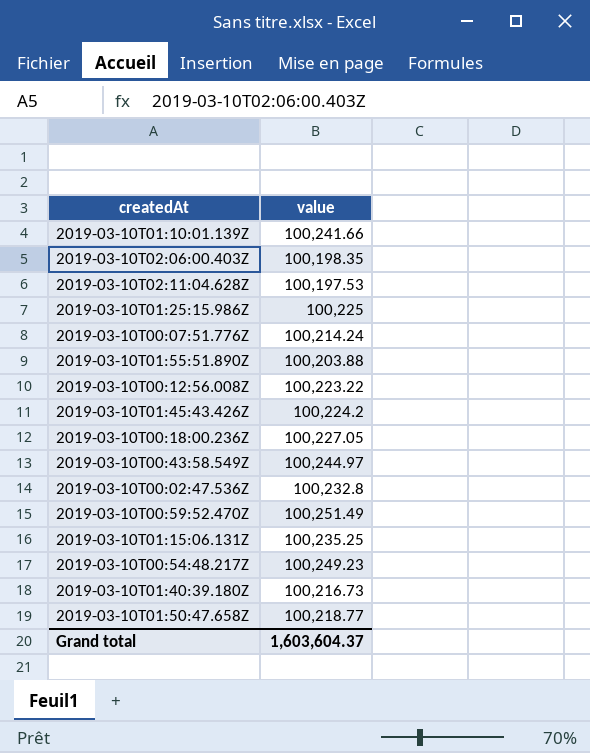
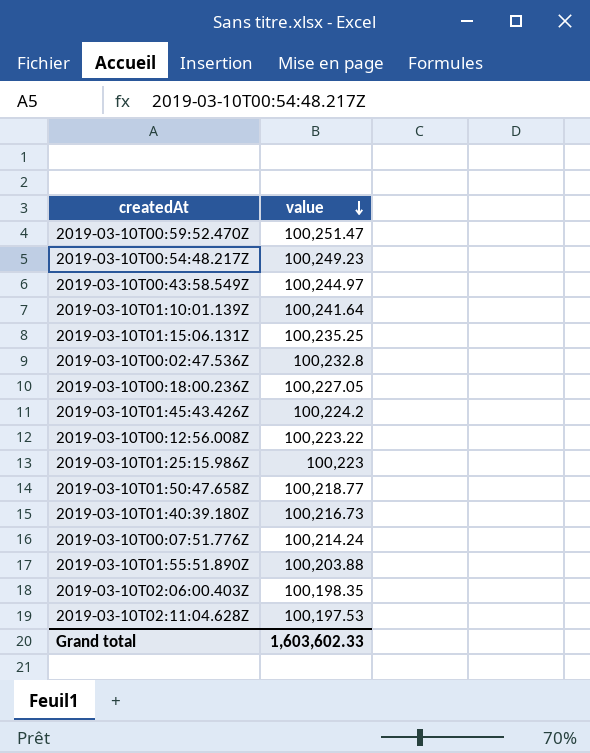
row order: none -> value descending
2019-03-10T00:59:52.470Z | value: 100,251.49 -> 100,251.47
2019-03-10T01:10:01.139Z | value: 100,241.66 -> 100,241.64
2019-03-10T01:25:15.986Z | value: 100,225 -> 100,223
Grand total | value: 1,603,604.37 -> 1,603,602.33

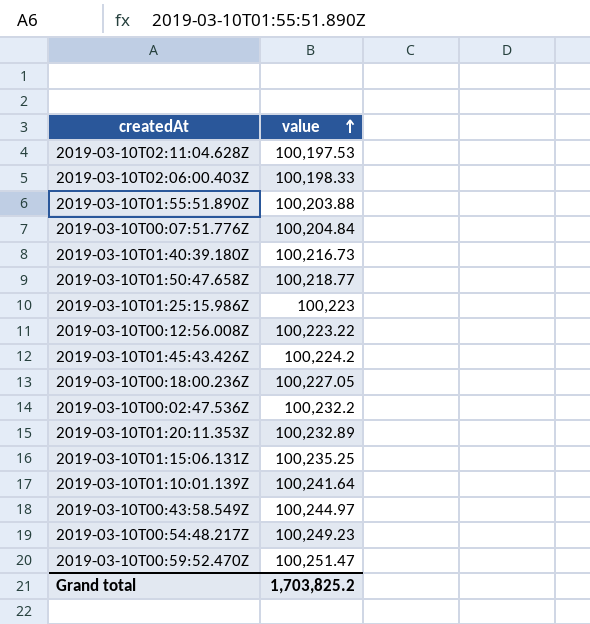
row order: value descending -> value ascending
2019-03-10T02:06:00.403Z | value: 100,198.35 -> 100,198.33
2019-03-10T00:07:51.776Z | value: 100,214.24 -> 100,204.84
2019-03-10T00:02:47.536Z | value: 100,232.8 -> 100,232.2
row 2019-03-10T01:20:11.353Z: none -> 100,232.89
Grand total | value: 1,603,602.33 -> 1,703,825.2

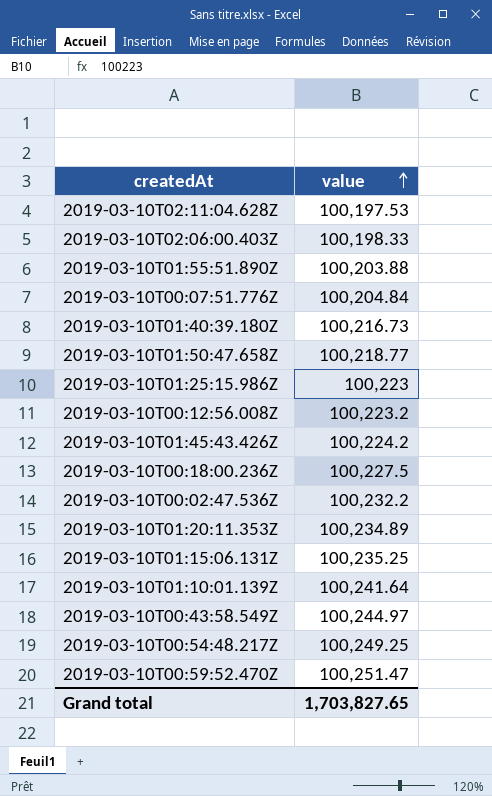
2019-03-10T00:12:56.008Z | value: 100,223.22 -> 100,223.2
2019-03-10T00:18:00.236Z | value: 100,227.05 -> 100,227.5
2019-03-10T01:20:11.353Z | value: 100,232.89 -> 100,234.89
2019-03-10T00:54:48.217Z | value: 100,249.23 -> 100,249.25
Grand total | value: 1,703,825.2 -> 1,703,827.65

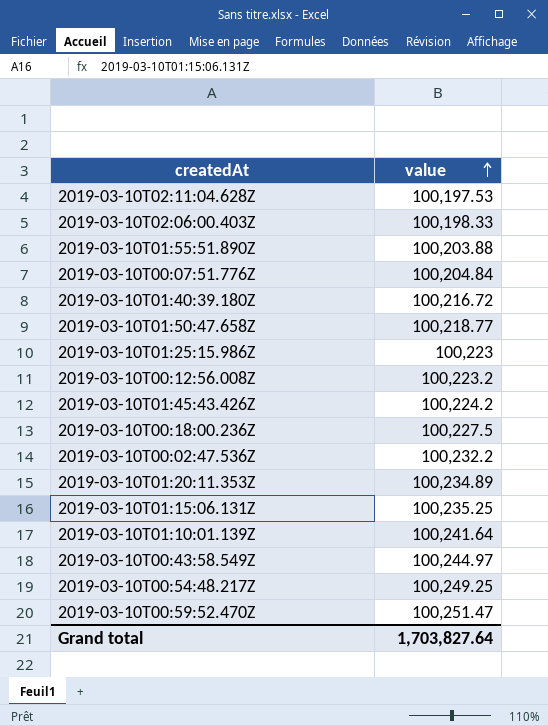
2019-03-10T01:40:39.180Z | value: 100,216.73 -> 100,216.72
Grand total | value: 1,703,827.65 -> 1,703,827.64

